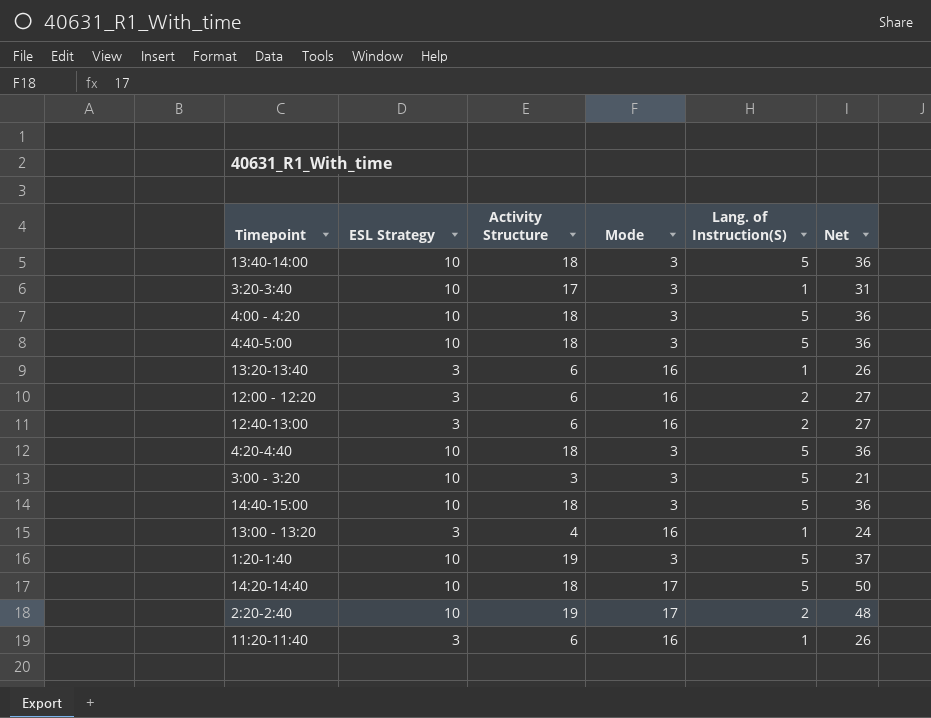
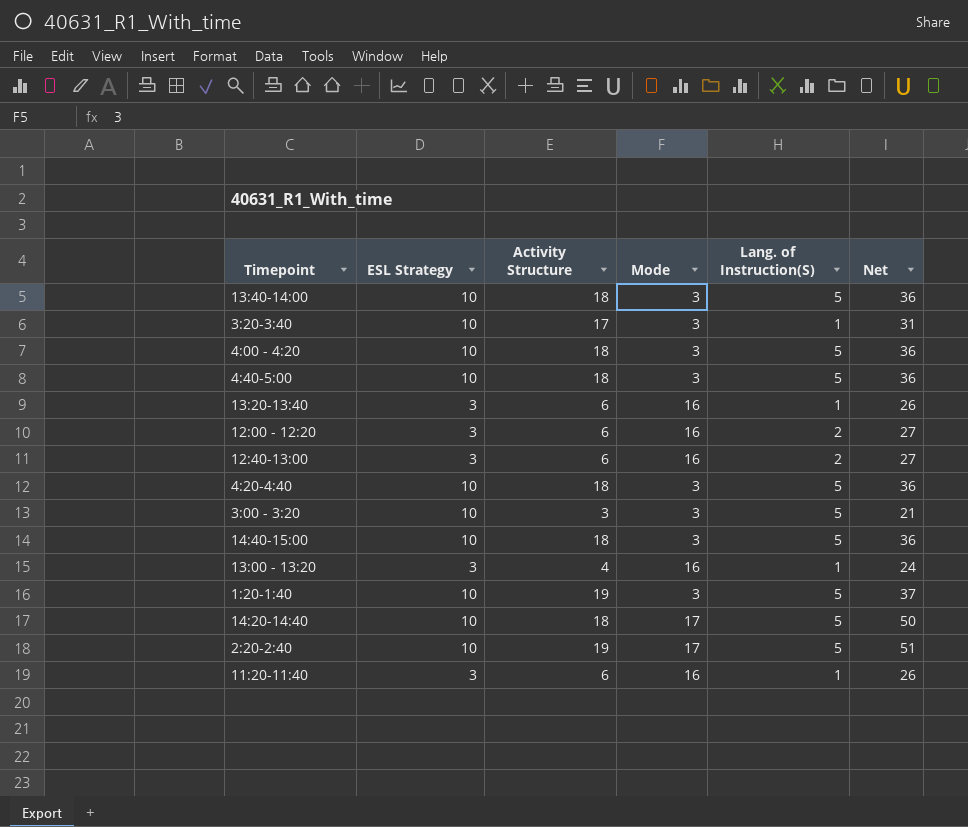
2:20-2:40 | Lang. of Instruction(S): 2 -> 5
2:20-2:40 | Net: 48 -> 51

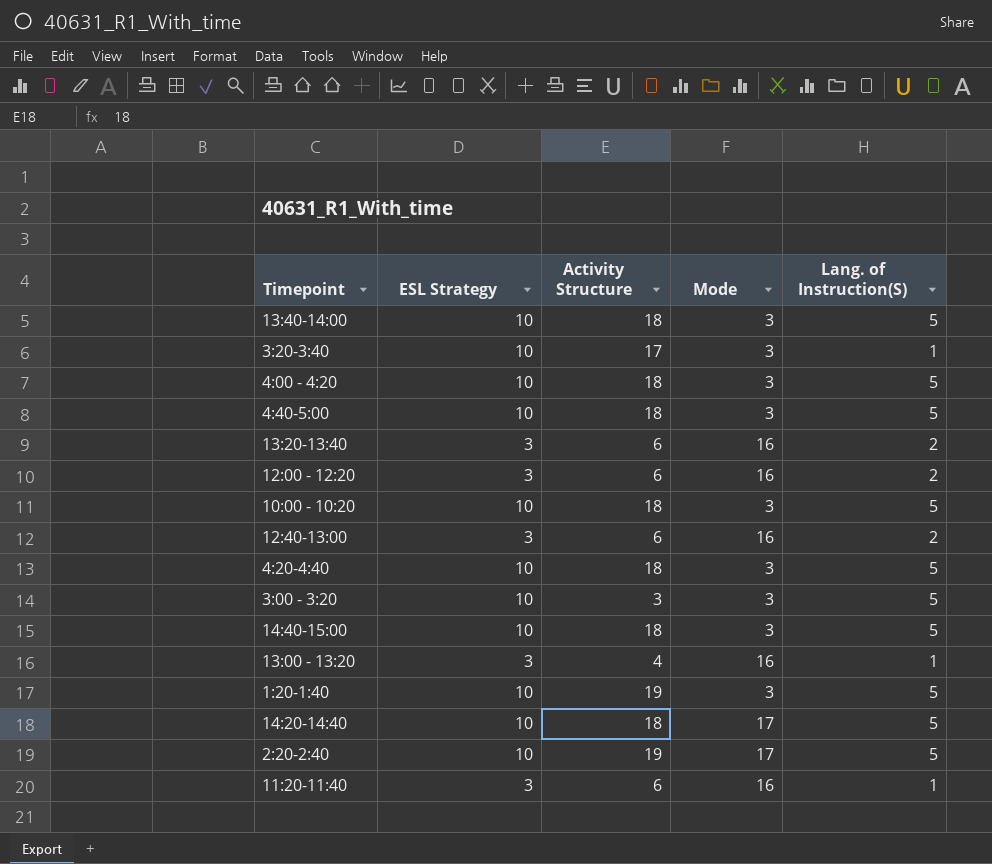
column Net | formula: [ESL Strategy] + [Activity Structure] + [Mode] + [Lang. of Instruction(S)] -> none
13:20-13:40 | Lang. of Instruction(S): 1 -> 2
row 10:00 - 10:20: none -> 10 | 18 | 3 | 5

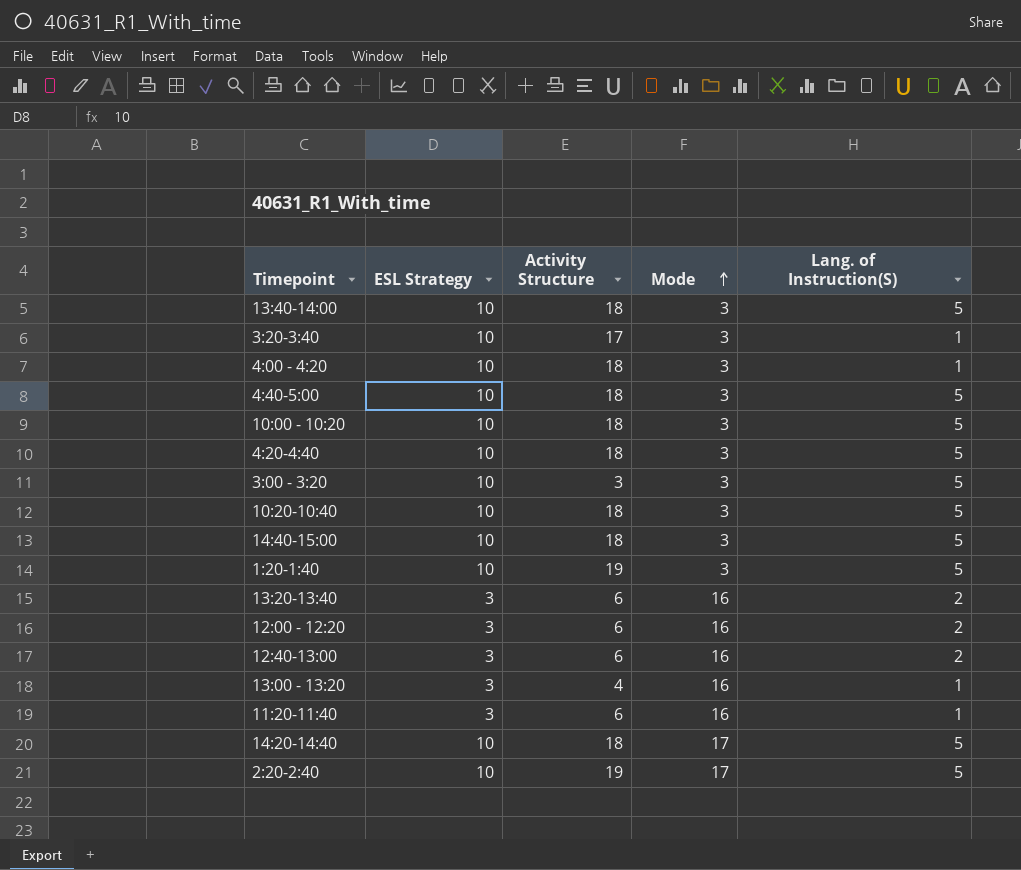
row order: none -> Mode ascending
4:00 - 4:20 | Lang. of Instruction(S): 5 -> 1
row 10:20-10:40: none -> 10 | 18 | 3 | 5

